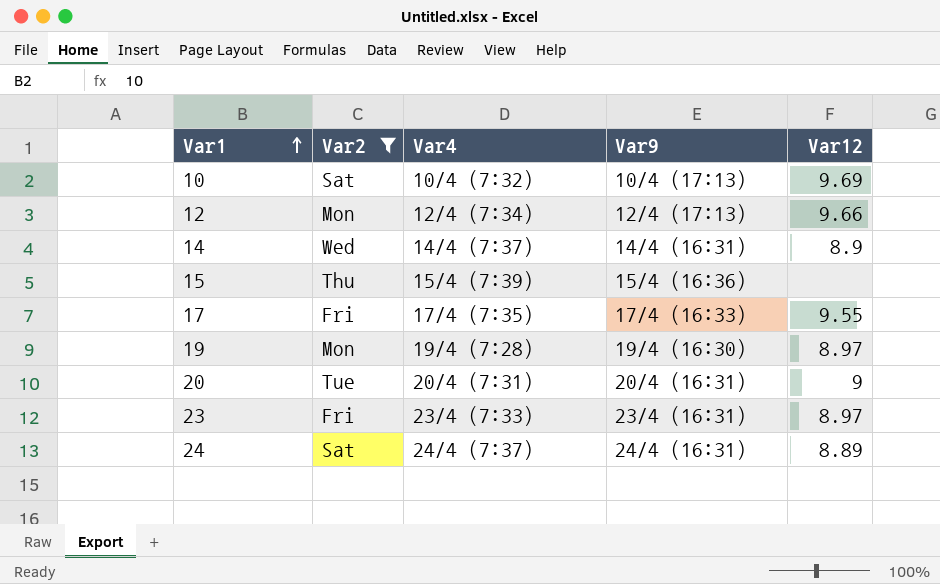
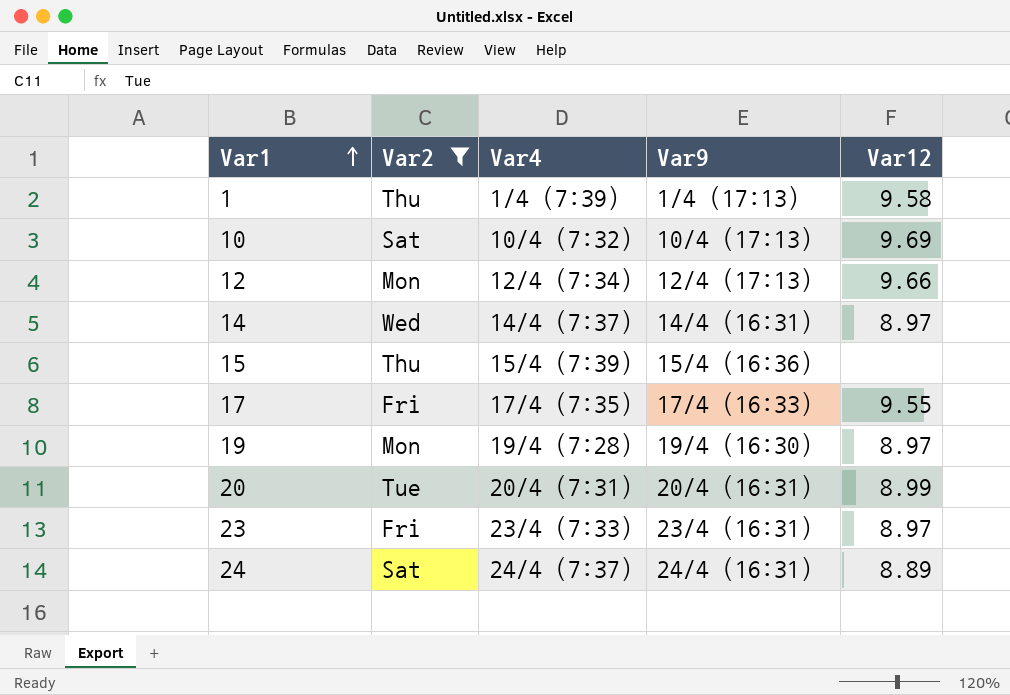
row 1: none -> Thu | 1/4 (7:39) | 1/4 (17:13) | 9.58
14 | Var12: 8.9 -> 8.97
20 | Var12: 9 -> 8.99

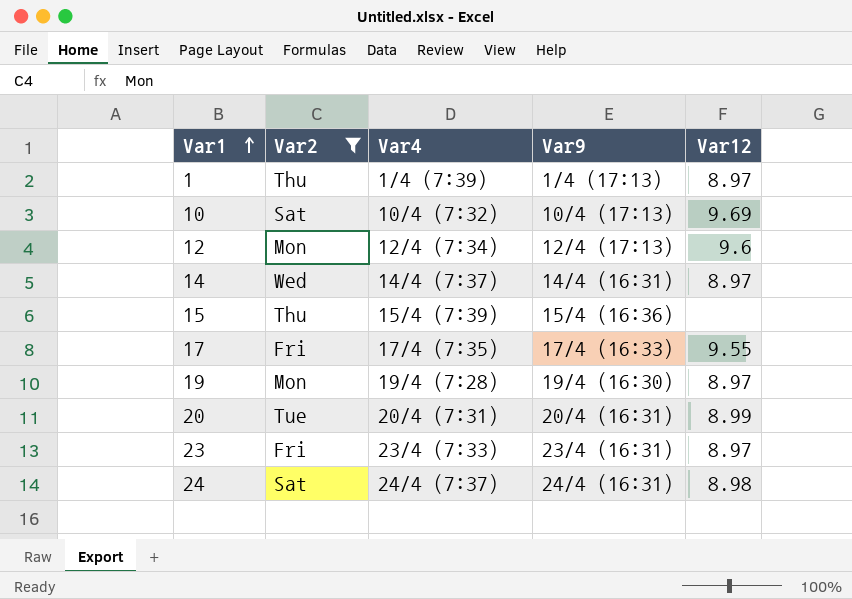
1 | Var12: 9.58 -> 8.97
12 | Var12: 9.66 -> 9.6
24 | Var12: 8.89 -> 8.98

